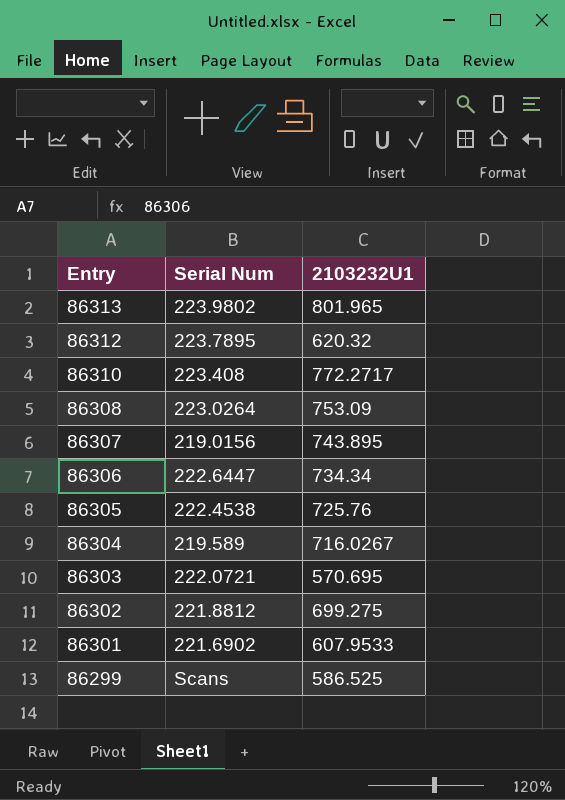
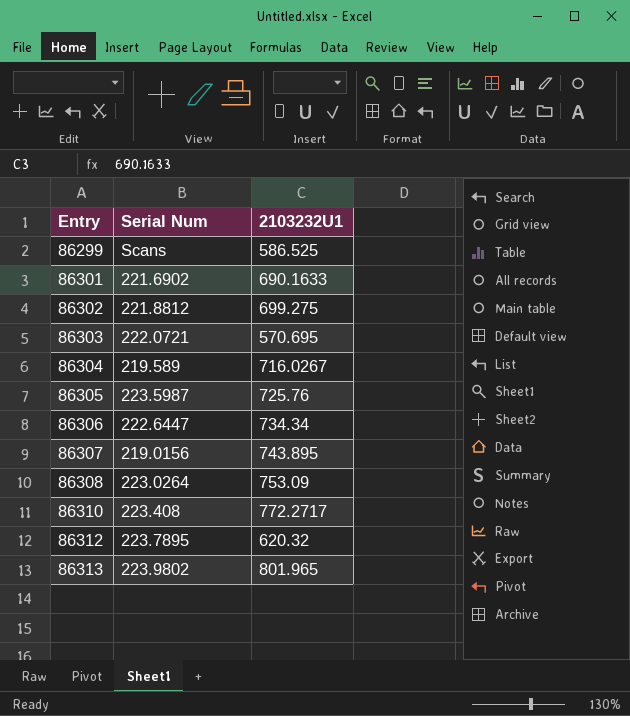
row order: Entry descending -> Entry ascending
86301 | 2103232U1: 607.9533 -> 690.1633
86305 | Serial Num: 222.4538 -> 223.5987

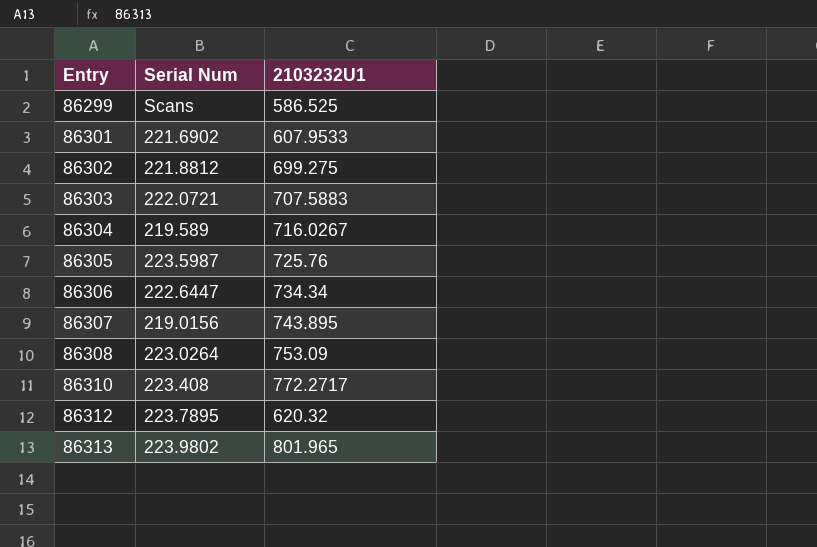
86301 | 2103232U1: 690.1633 -> 607.9533
86303 | 2103232U1: 570.695 -> 707.5883

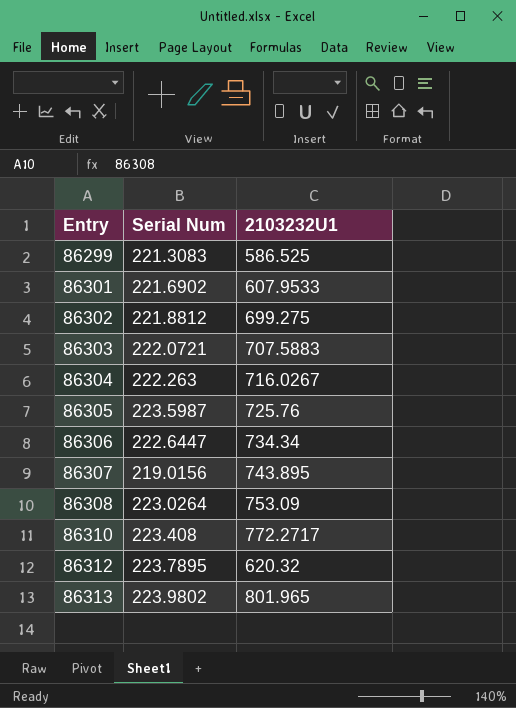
86299 | Serial Num: Scans -> 221.3083
86304 | Serial Num: 219.589 -> 222.263

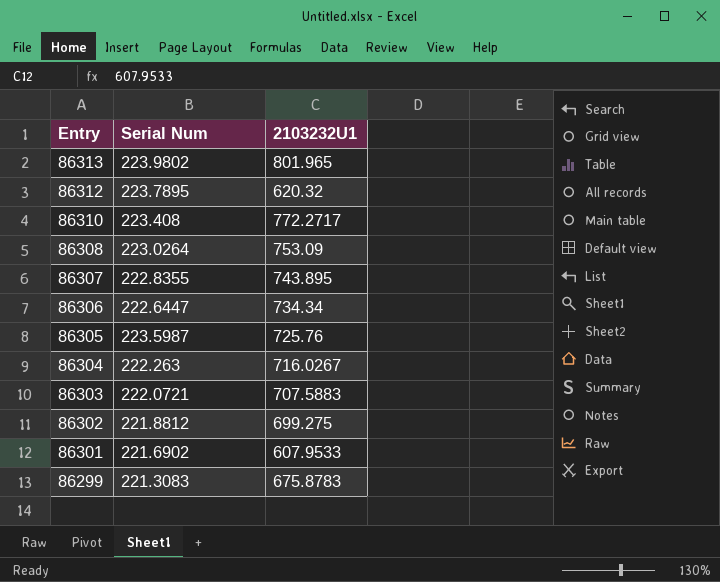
row order: Entry ascending -> Entry descending
86307 | Serial Num: 219.0156 -> 222.8355
86299 | 2103232U1: 586.525 -> 675.8783

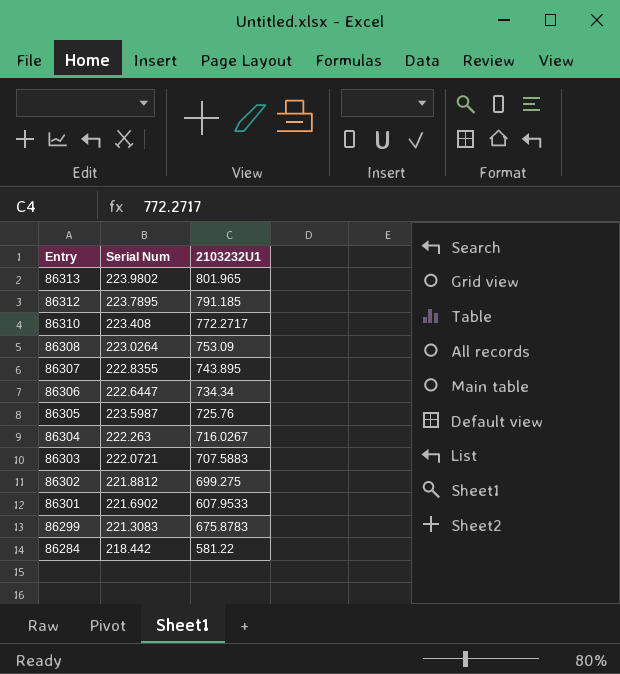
86312 | 2103232U1: 620.32 -> 791.185
row 86284: none -> 218.442 | 581.22

